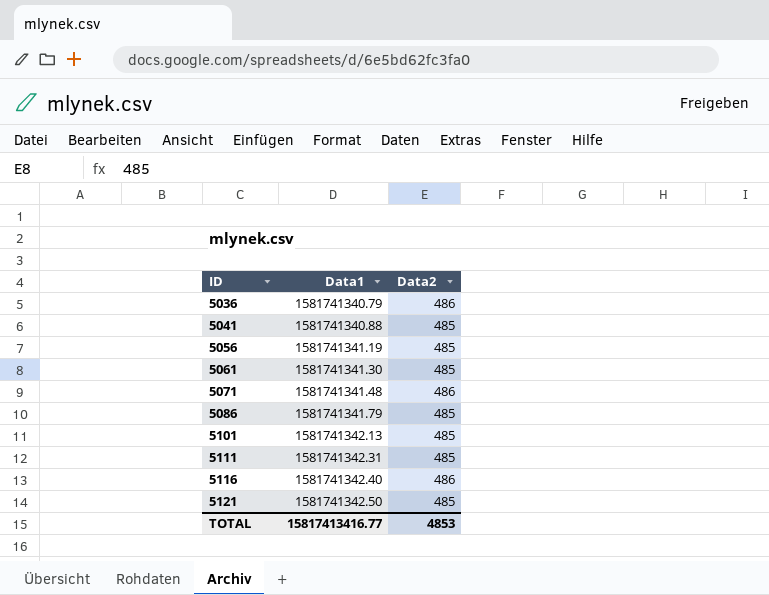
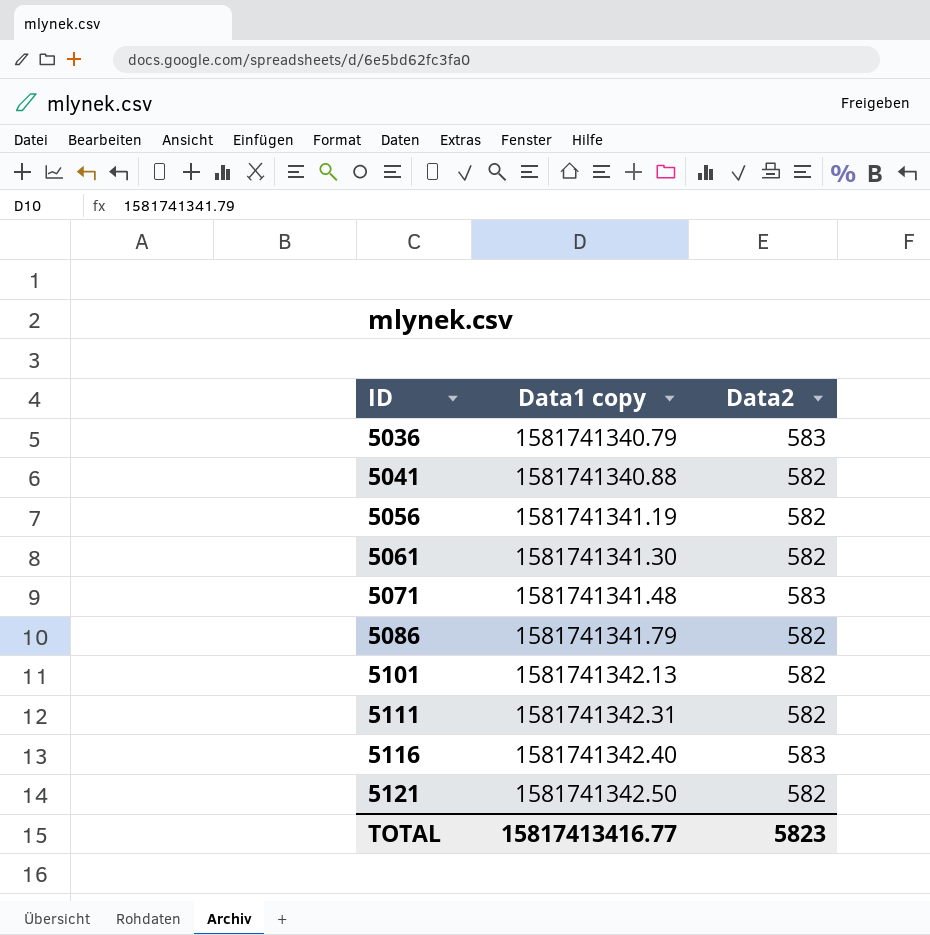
column name: Data1 -> Data1 copy
5036 | Data2: 486 -> 583
5041 | Data2: 485 -> 582
5056 | Data2: 485 -> 582
5061 | Data2: 485 -> 582
5071 | Data2: 486 -> 583
5086 | Data2: 485 -> 582
5101 | Data2: 485 -> 582
5111 | Data2: 485 -> 582
5116 | Data2: 486 -> 583
5121 | Data2: 485 -> 582
TOTAL | Data2: 4853 -> 5823

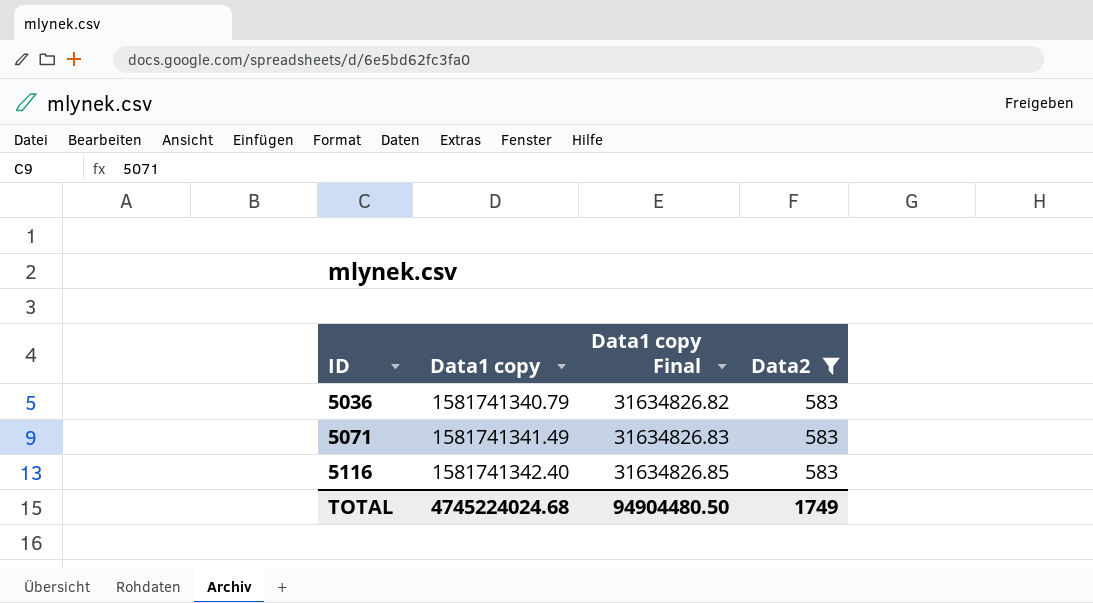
filter: none -> Data2 = 583
column Data1 copy Final | formula: none -> [Data1 copy] * 0.02
5071 | Data1 copy: 1581741341.48 -> 1581741341.49
TOTAL | Data1 copy: 15817413416.77 -> 4745224024.68
TOTAL | Data2: 5823 -> 1749

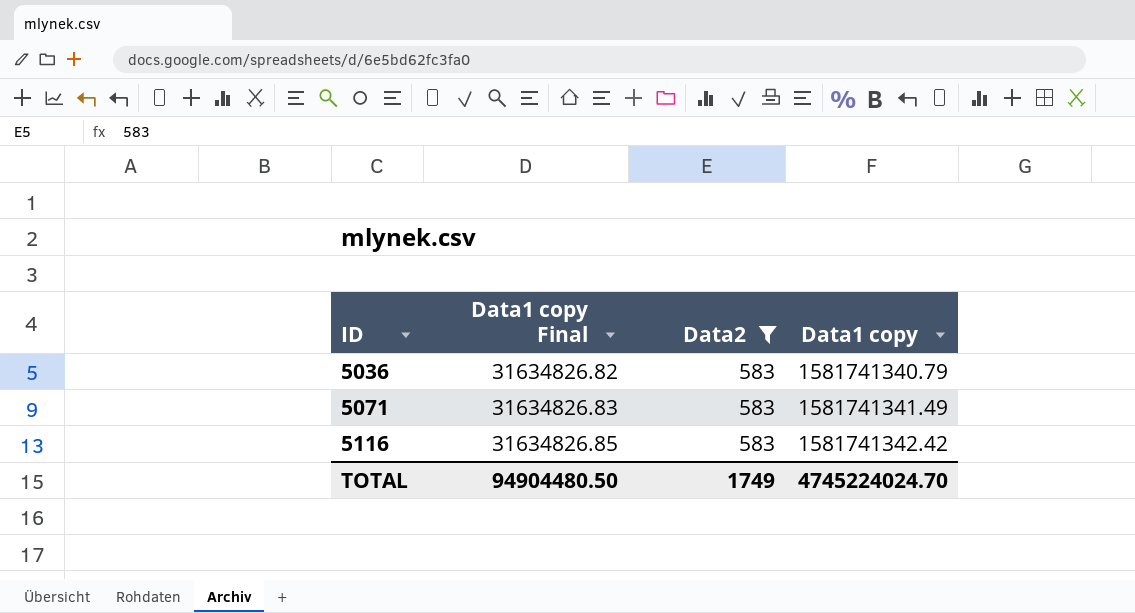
column Data1 copy | position: 2 -> 4
5116 | Data1 copy: 1581741342.40 -> 1581741342.42
TOTAL | Data1 copy: 4745224024.68 -> 4745224024.70

